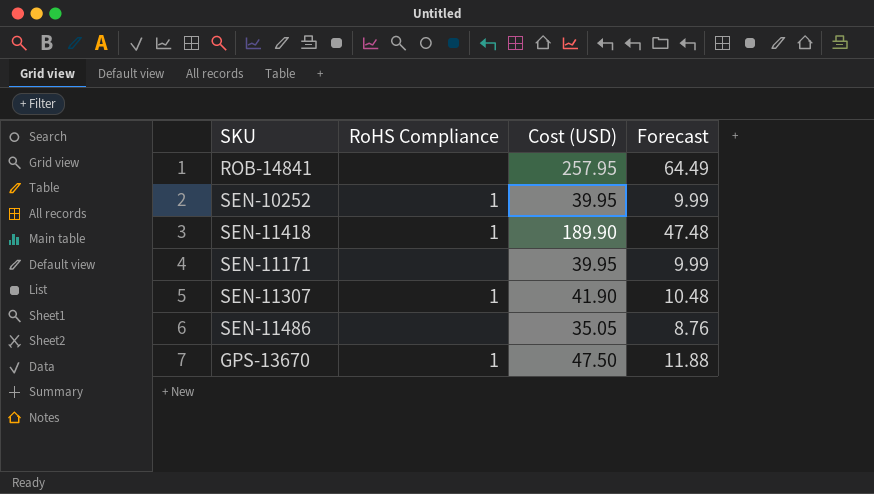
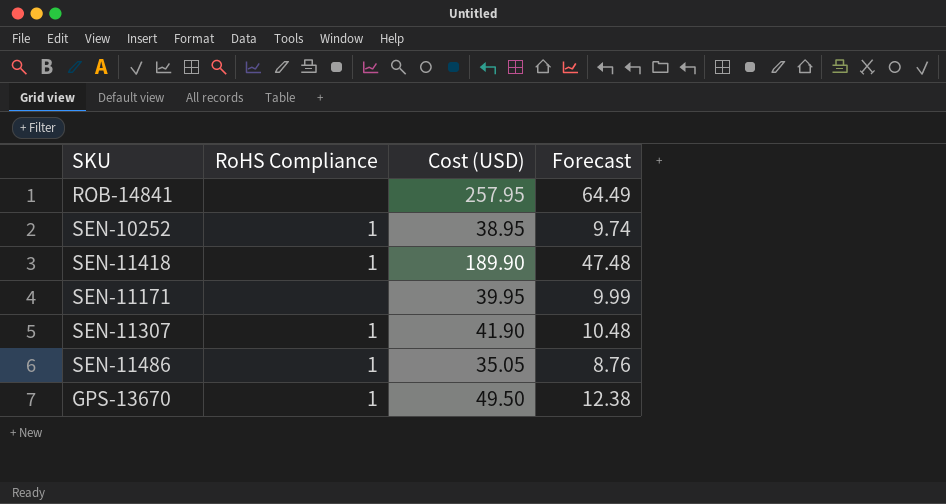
SEN-10252 | Cost (USD): 39.95 -> 38.95
SEN-10252 | Forecast: 9.99 -> 9.74
SEN-11486 | RoHS Compliance: none -> 1
GPS-13670 | Cost (USD): 47.50 -> 49.50
GPS-13670 | Forecast: 11.88 -> 12.38

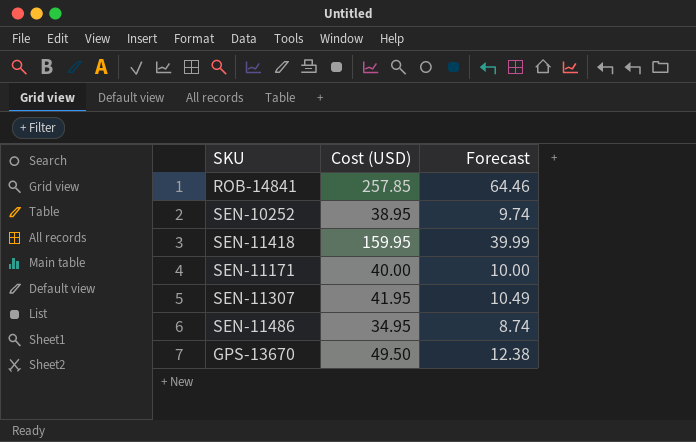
column RoHS Compliance | position: 2 -> none
ROB-14841 | Cost (USD): 257.95 -> 257.85
ROB-14841 | Forecast: 64.49 -> 64.46
SEN-11418 | Cost (USD): 189.90 -> 159.95
SEN-11418 | Forecast: 47.48 -> 39.99
SEN-11171 | Cost (USD): 39.95 -> 40.00
SEN-11171 | Forecast: 9.99 -> 10.00
SEN-11307 | Cost (USD): 41.90 -> 41.95
SEN-11307 | Forecast: 10.48 -> 10.49
SEN-11486 | Cost (USD): 35.05 -> 34.95
SEN-11486 | Forecast: 8.76 -> 8.74

